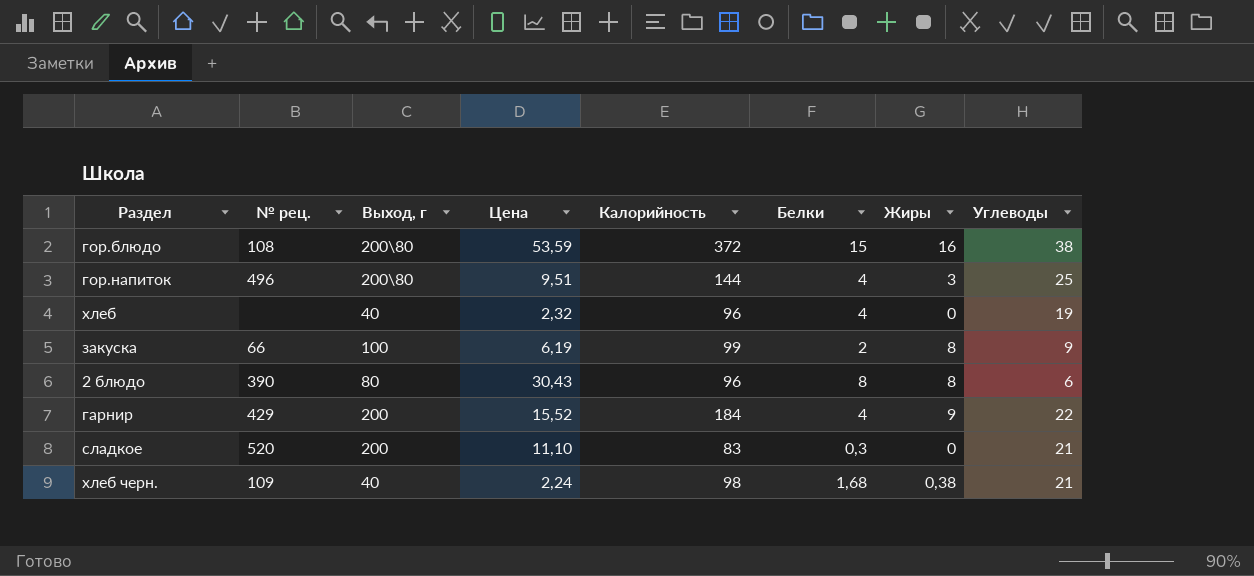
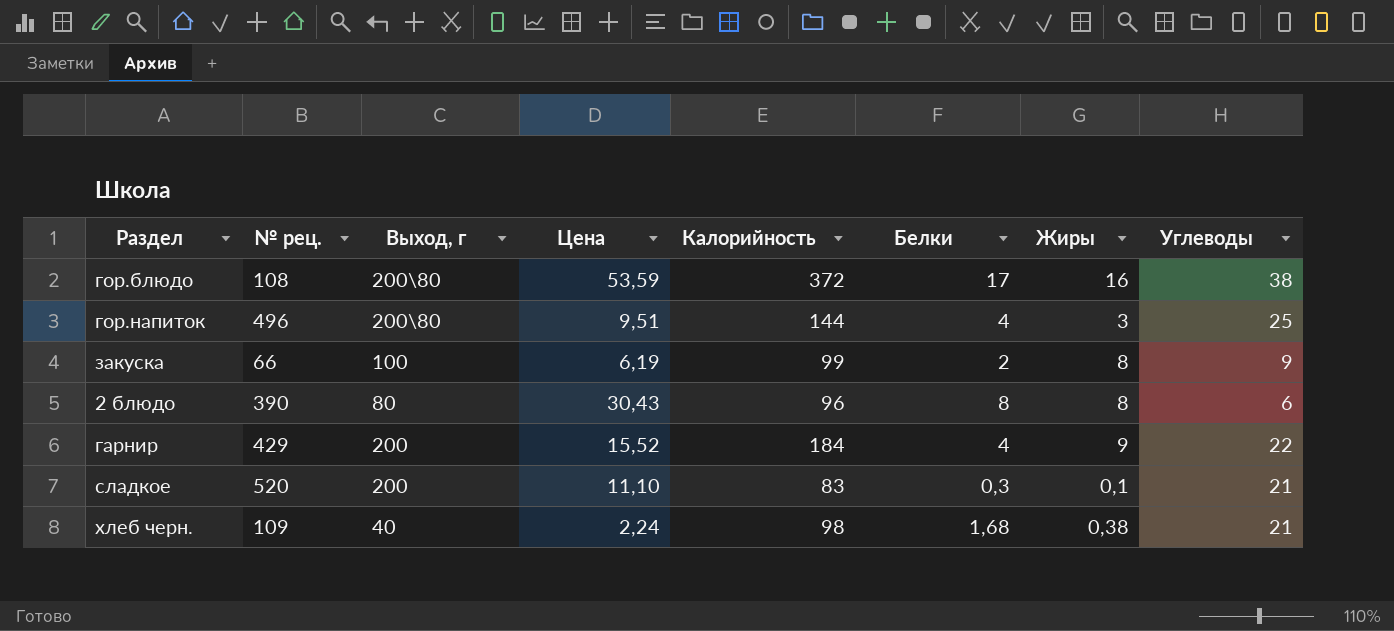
row хлеб: none | 40 | 2,32 | 96 | 4 | 0 | 19 -> none
гор.блюдо | Белки: 15 -> 17
сладкое | Жиры: 0 -> 0,1

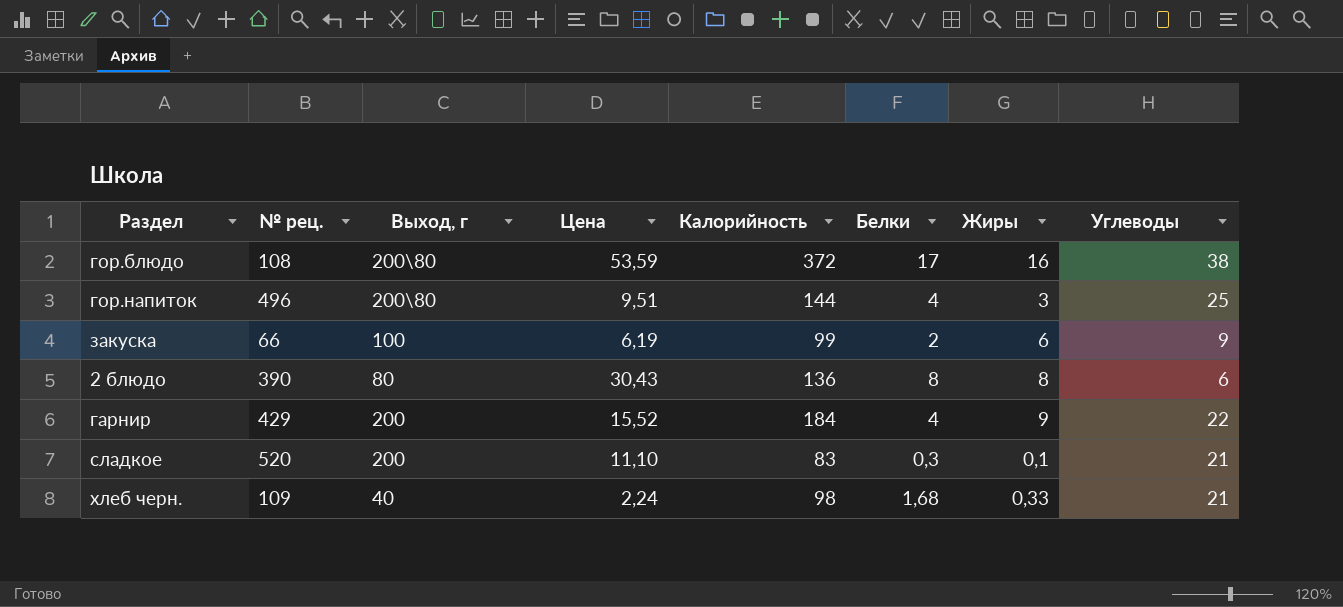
закуска | Жиры: 8 -> 6
2 блюдо | Калорийность: 96 -> 136
хлеб черн. | Жиры: 0,38 -> 0,33

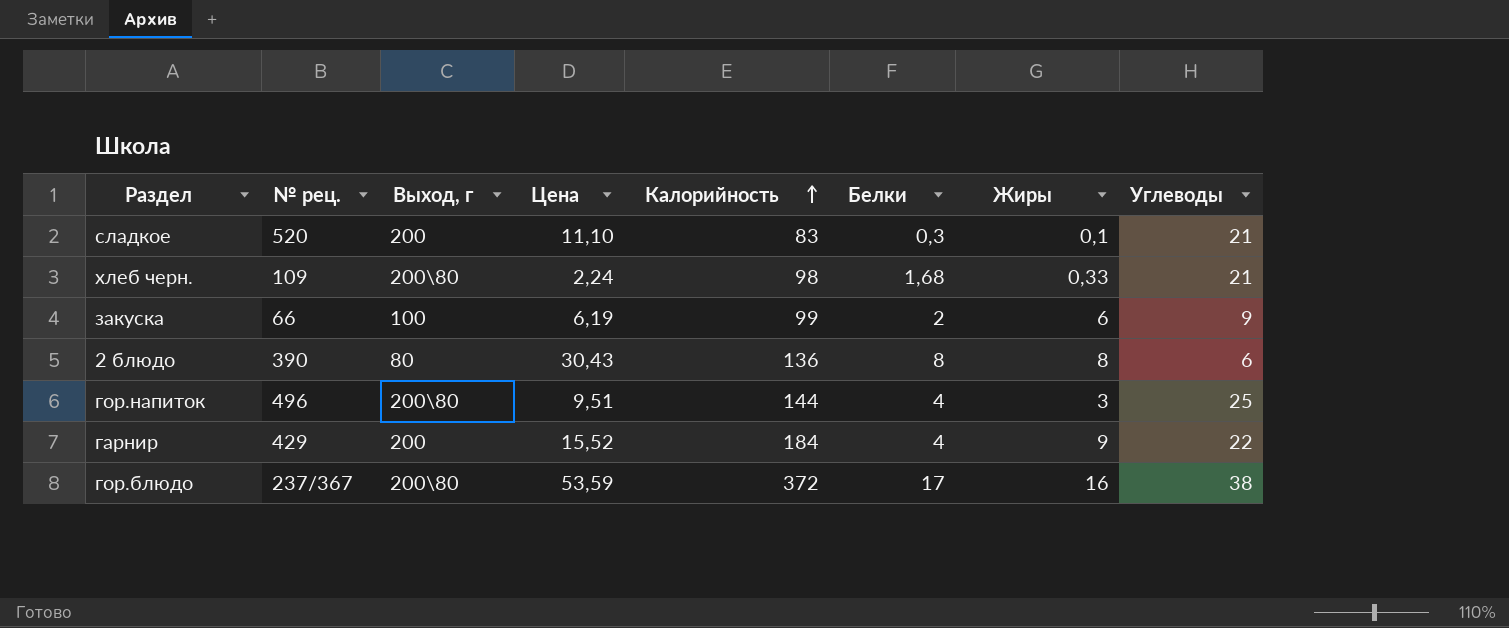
row order: none -> Калорийность ascending
хлеб черн. | Выход, г: 40 -> 200\80
гор.блюдо | № рец.: 108 -> 237/367

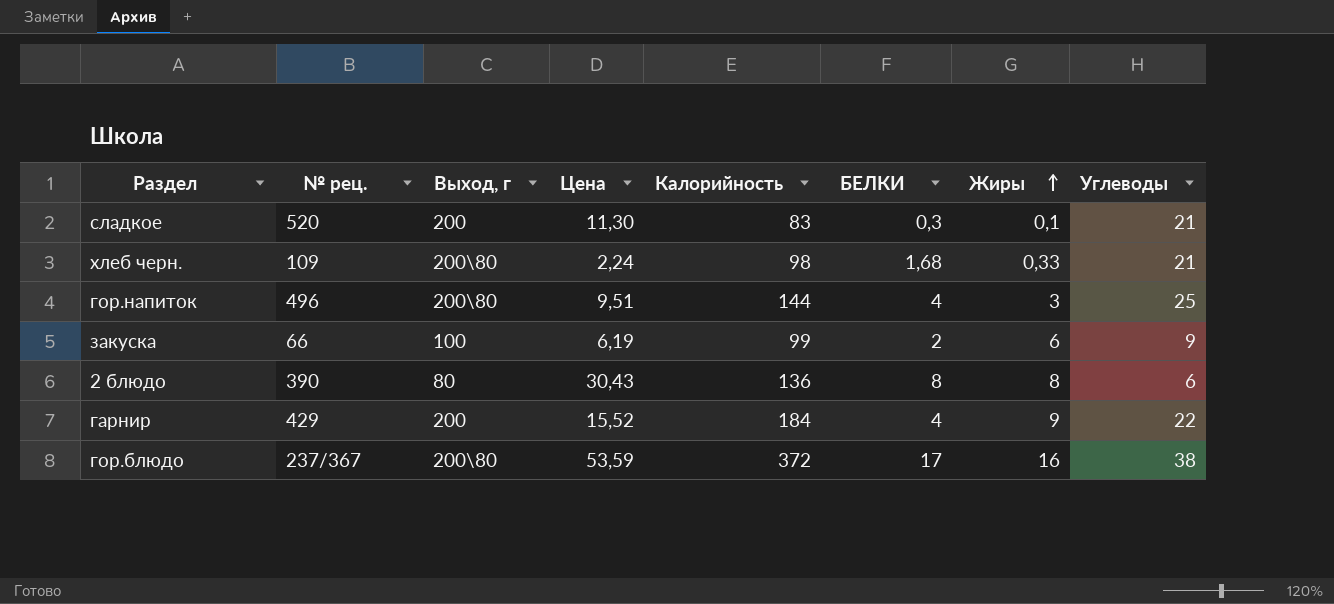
row order: Калорийность ascending -> Жиры ascending
column name: Белки -> БЕЛКИ
сладкое | Цена: 11,10 -> 11,30

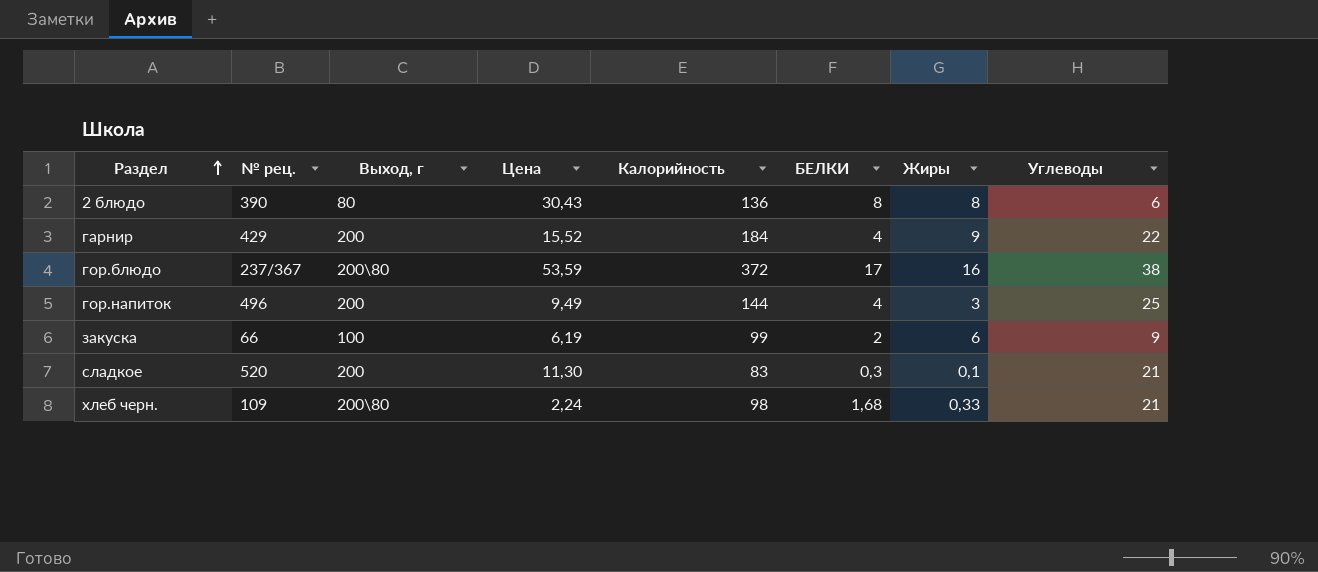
row order: Жиры ascending -> Раздел ascending
гор.напиток | Выход, г: 200\80 -> 200
гор.напиток | Цена: 9,51 -> 9,49

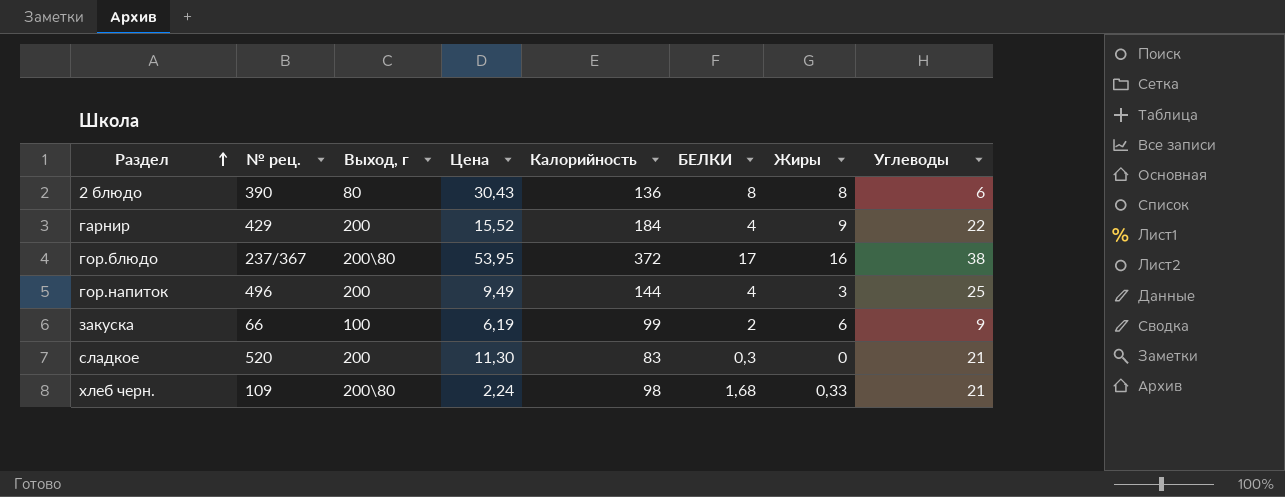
гор.блюдо | Цена: 53,59 -> 53,95
сладкое | Жиры: 0,1 -> 0

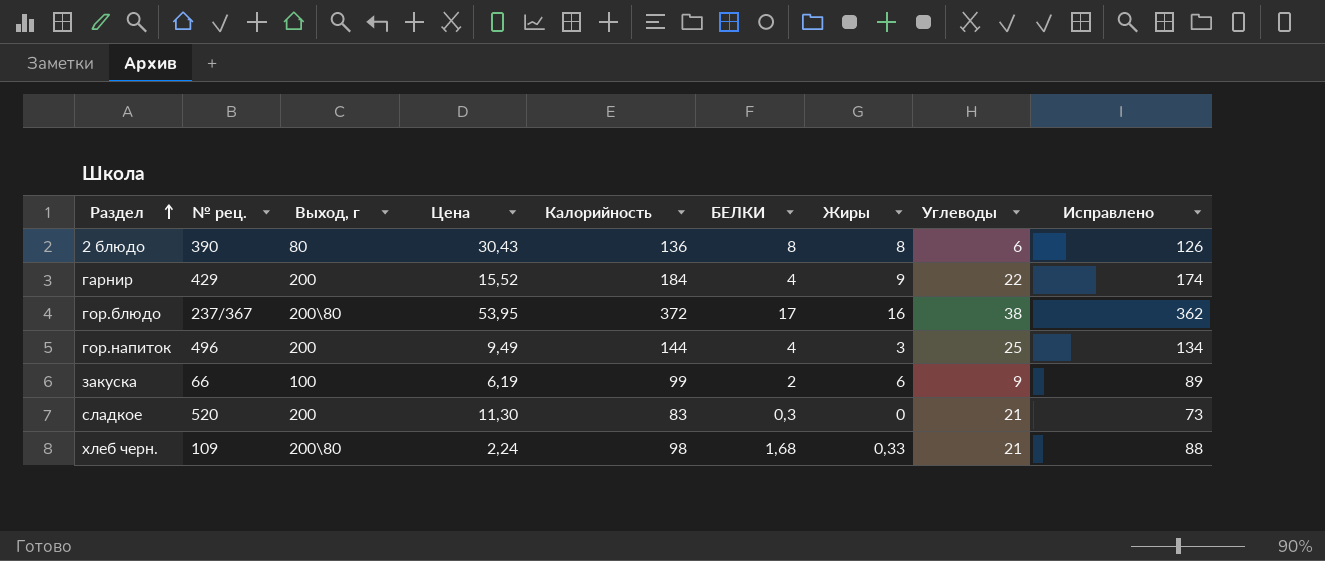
column Исправлено | formula: none -> [Калорийность] - 10

